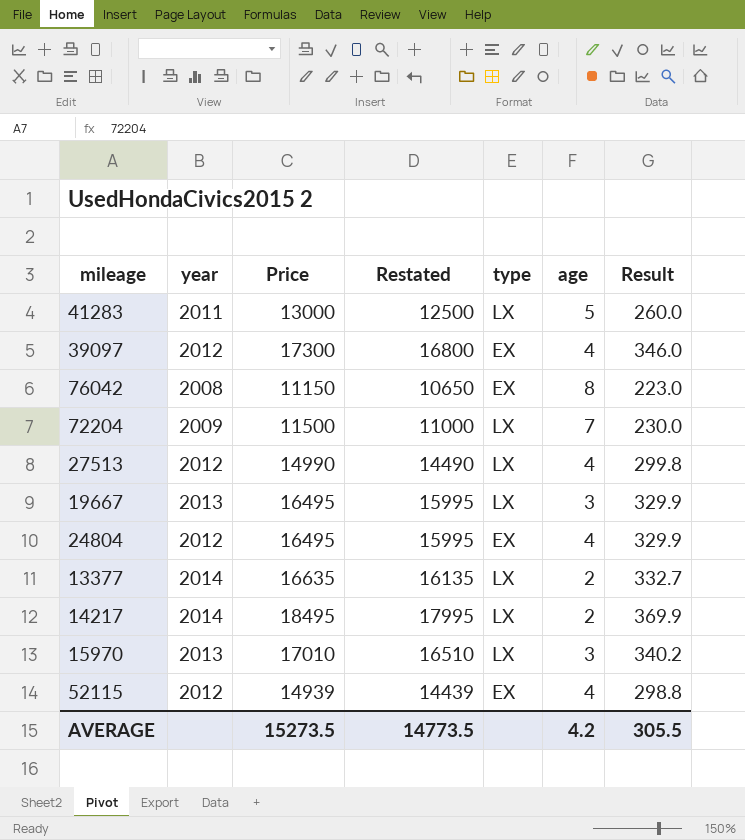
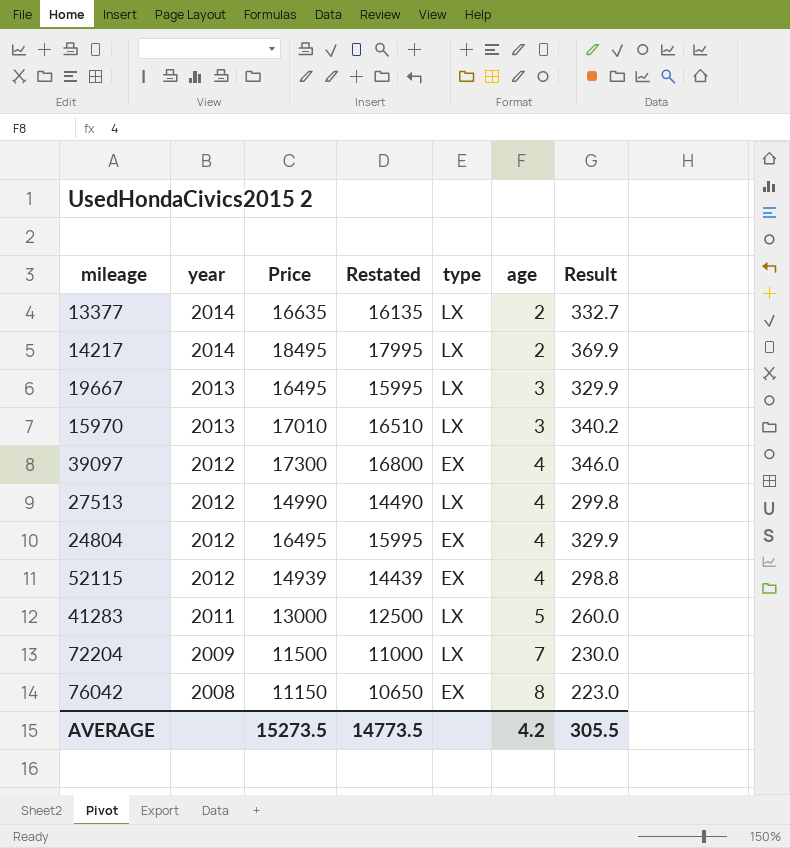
row order: none -> year descending

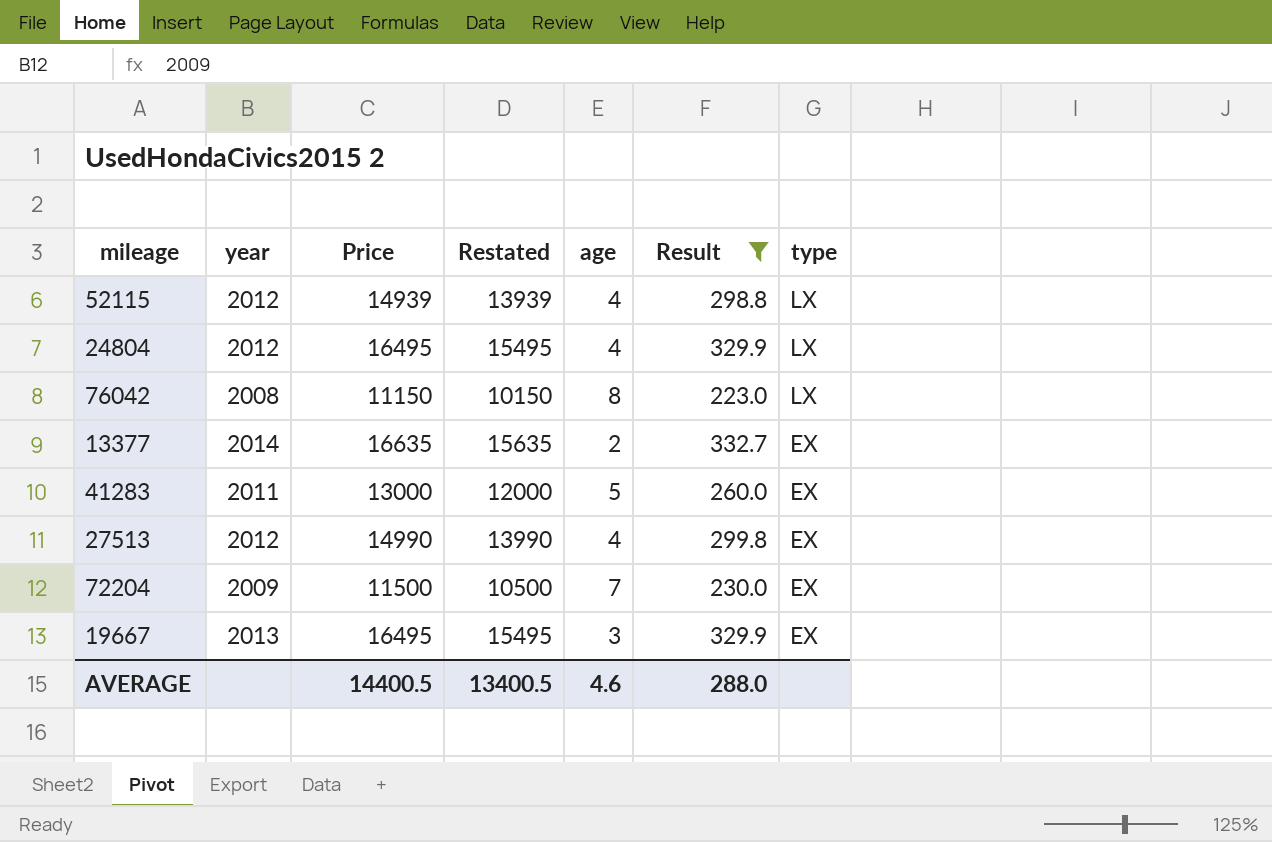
filter: none -> Result <= 332.7
row order: year descending -> type descending
column Restated | formula: [Price] - 500 -> [Price] - 1000
column type | position: 5 -> 7
52115 | type: EX -> LX
24804 | type: EX -> LX
76042 | type: EX -> LX
13377 | type: LX -> EX
41283 | type: LX -> EX
27513 | type: LX -> EX
72204 | type: LX -> EX
19667 | type: LX -> EX
AVERAGE | Price: 15273.5 -> 14400.5
AVERAGE | Restated: 14773.5 -> 13400.5
AVERAGE | age: 4.2 -> 4.6
AVERAGE | Result: 305.5 -> 288.0

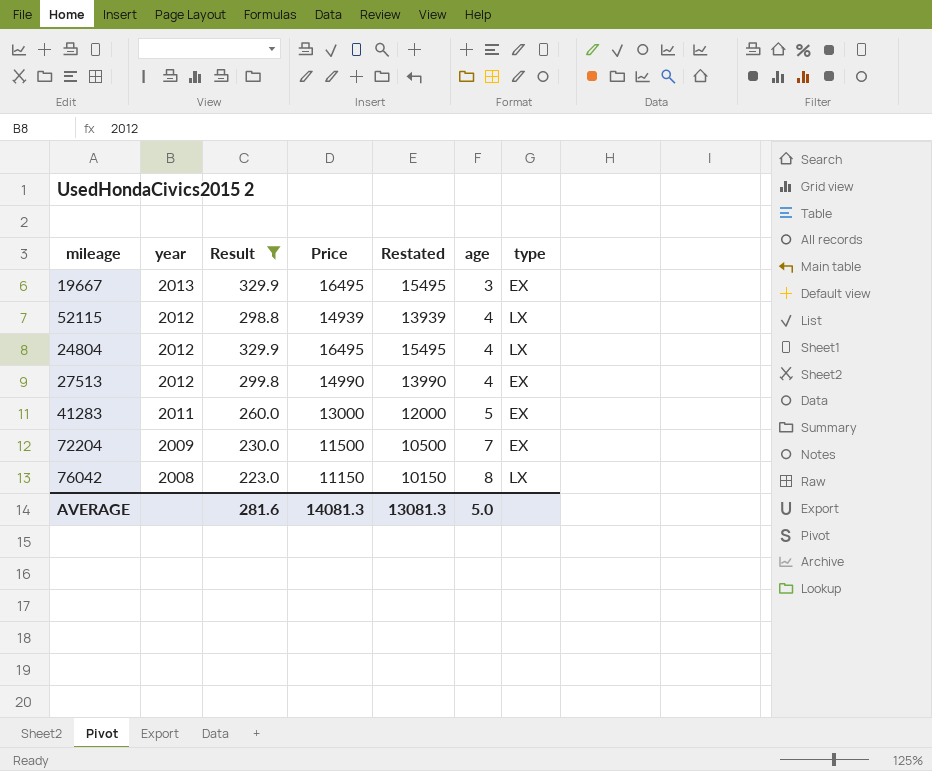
row order: type descending -> year descending
column Result | position: 6 -> 3
row 13377: 2014 | 16635 | 15635 | 2 | 332.7 | EX -> none
AVERAGE | Result: 288.0 -> 281.6
AVERAGE | Price: 14400.5 -> 14081.3
AVERAGE | Restated: 13400.5 -> 13081.3
AVERAGE | age: 4.6 -> 5.0

